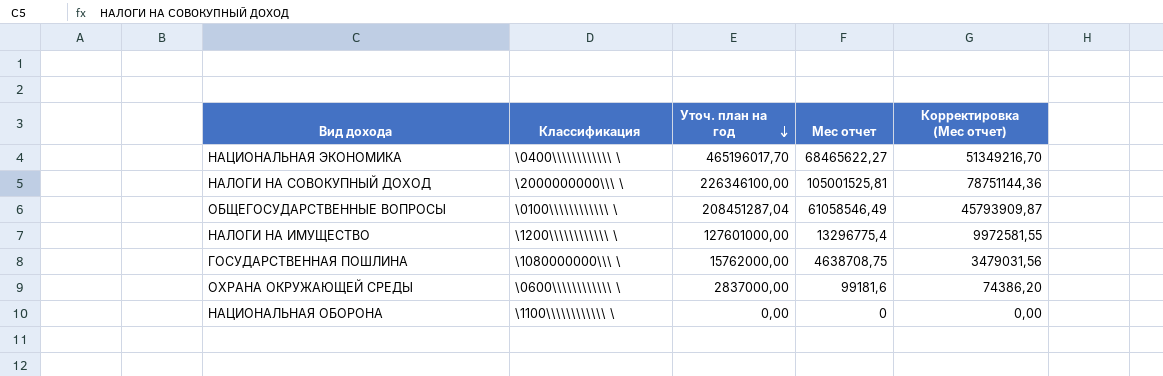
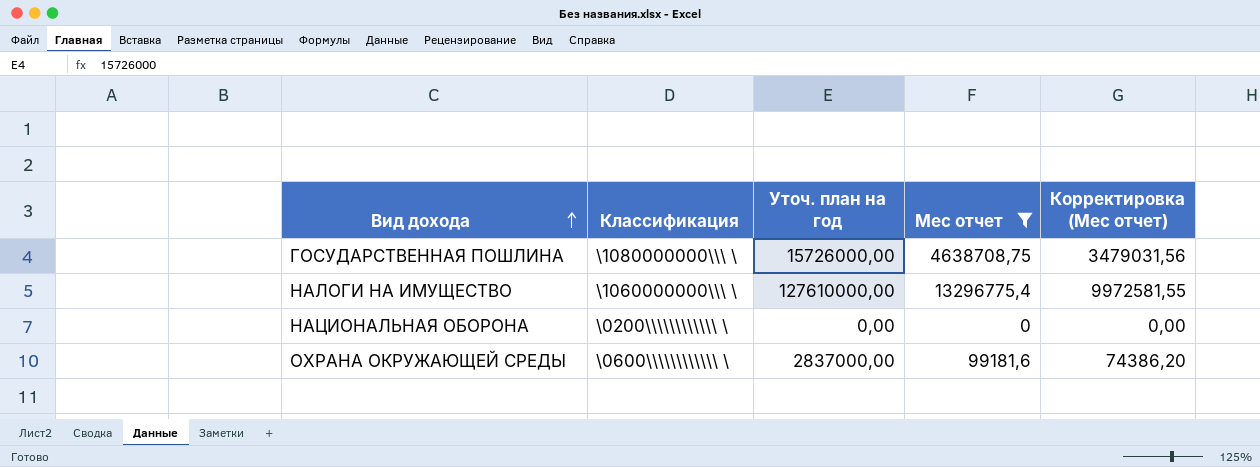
filter: none -> Мес отчет <= 13296775,4
row order: Уточ. план на год descending -> Вид дохода ascending
ГОСУДАРСТВЕННАЯ ПОШЛИНА | Уточ. план на год: 15762000,00 -> 15726000,00
НАЛОГИ НА ИМУЩЕСТВО | Классификация: \1200\\\\\\\\\\\\ \ -> \1060000000\\\ \
НАЛОГИ НА ИМУЩЕСТВО | Уточ. план на год: 127601000,00 -> 127610000,00
НАЦИОНАЛЬНАЯ ОБОРОНА | Классификация: \1100\\\\\\\\\\\\ \ -> \0200\\\\\\\\\\\\ \

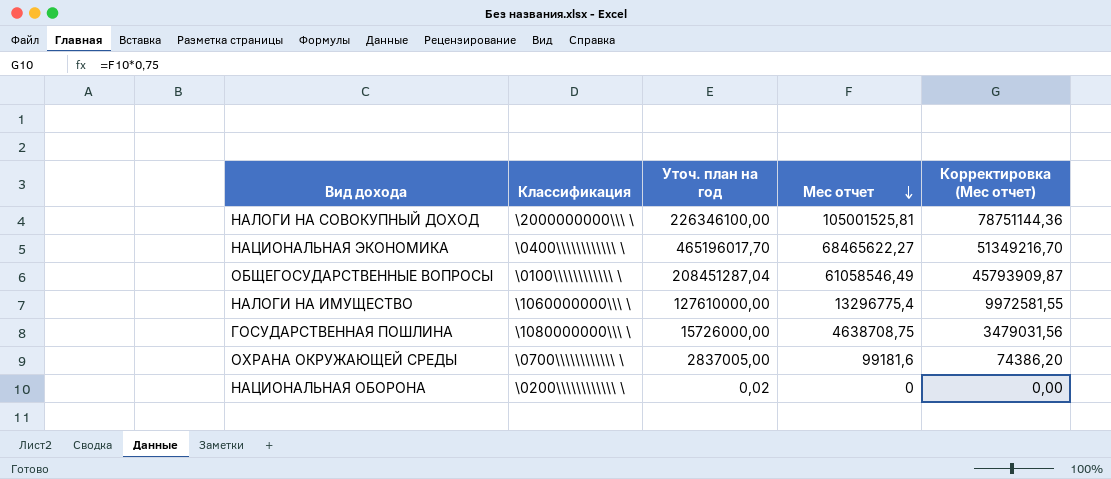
filter: Мес отчет <= 13296775,4 -> none
row order: Вид дохода ascending -> Мес отчет descending
ОХРАНА ОКРУЖАЮЩЕЙ СРЕДЫ | Классификация: \0600\\\\\\\\\\\\ \ -> \0700\\\\\\\\\\\\ \
ОХРАНА ОКРУЖАЮЩЕЙ СРЕДЫ | Уточ. план на год: 2837000,00 -> 2837005,00
НАЦИОНАЛЬНАЯ ОБОРОНА | Уточ. план на год: 0,00 -> 0,02

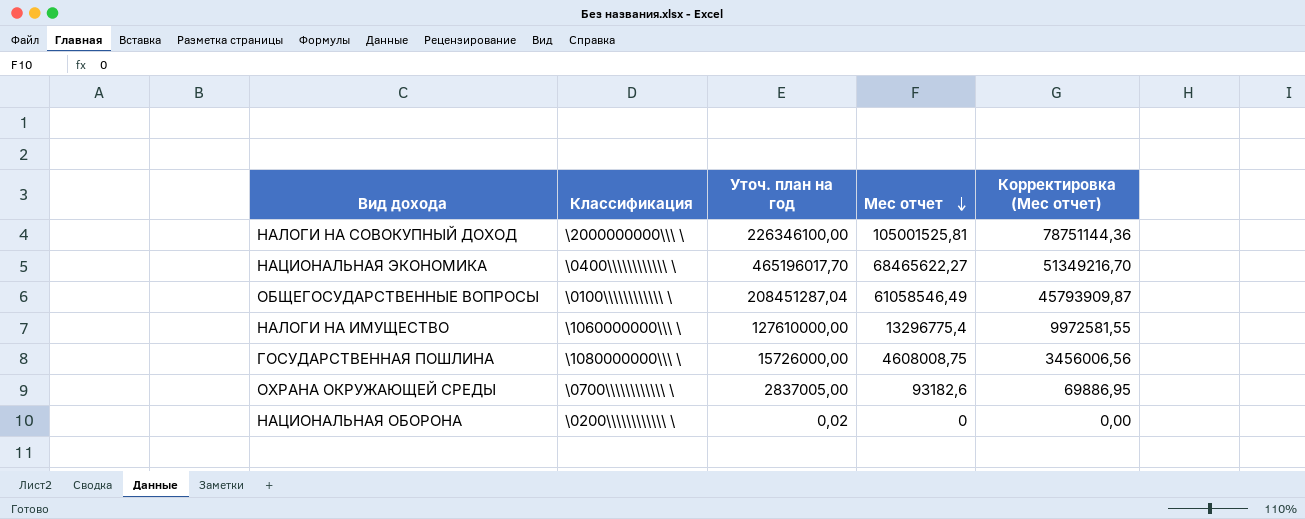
ГОСУДАРСТВЕННАЯ ПОШЛИНА | Мес отчет: 4638708,75 -> 4608008,75
ГОСУДАРСТВЕННАЯ ПОШЛИНА | Корректировка (Мес отчет): 3479031,56 -> 3456006,56
ОХРАНА ОКРУЖАЮЩЕЙ СРЕДЫ | Мес отчет: 99181,6 -> 93182,6
ОХРАНА ОКРУЖАЮЩЕЙ СРЕДЫ | Корректировка (Мес отчет): 74386,20 -> 69886,95

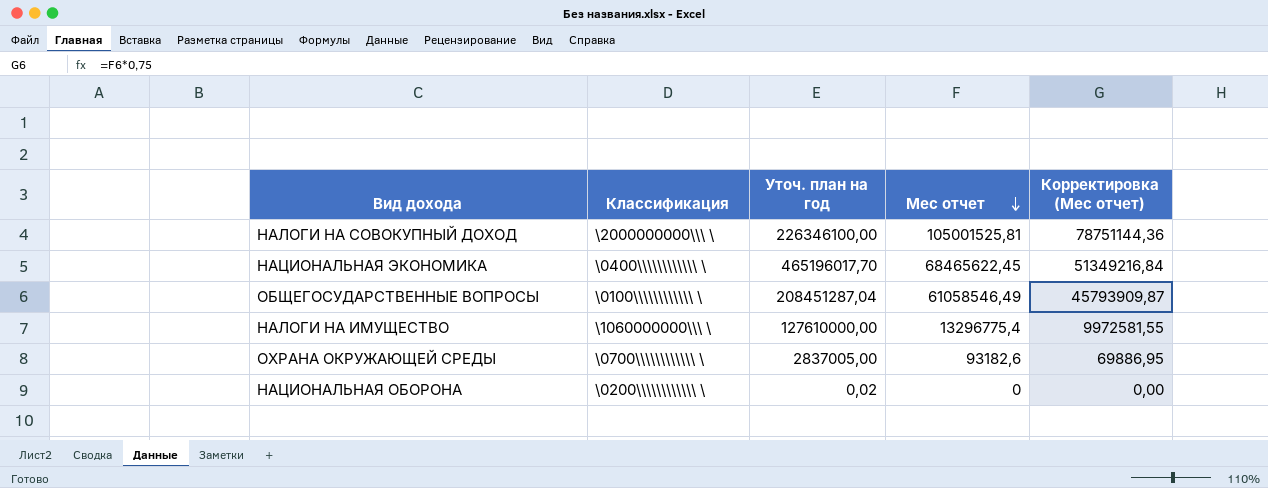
row ГОСУДАРСТВЕННАЯ ПОШЛИНА: \1080000000\\\ \ | 15726000,00 | 4608008,75 | 3456006,56 -> none
НАЦИОНАЛЬНАЯ ЭКОНОМИКА | Мес отчет: 68465622,27 -> 68465622,45
НАЦИОНАЛЬНАЯ ЭКОНОМИКА | Корректировка (Мес отчет): 51349216,70 -> 51349216,84

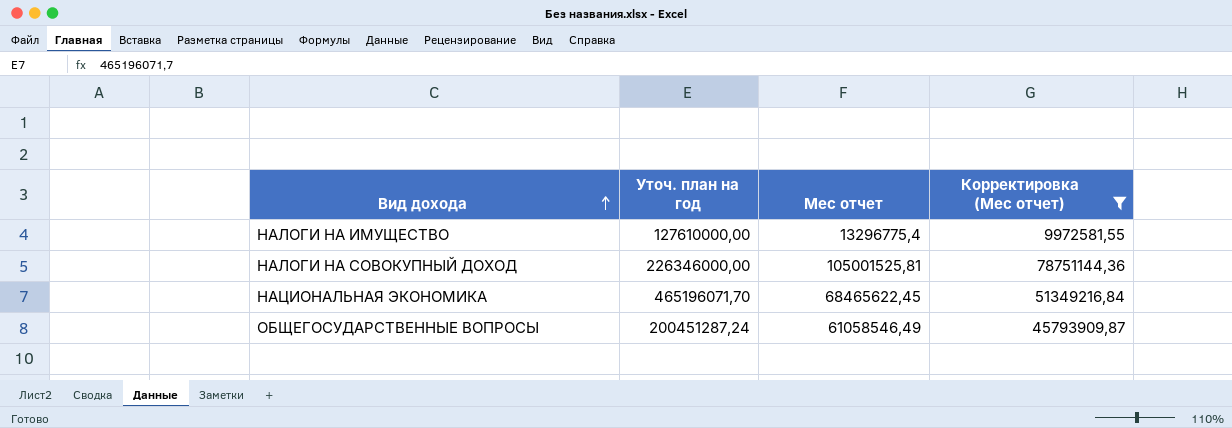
filter: none -> Корректировка (Мес отчет) >= 9972581,55
row order: Мес отчет descending -> Вид дохода ascending
column Классификация | position: 2 -> none
НАЛОГИ НА СОВОКУПНЫЙ ДОХОД | Уточ. план на год: 226346100,00 -> 226346000,00
НАЦИОНАЛЬНАЯ ЭКОНОМИКА | Уточ. план на год: 465196017,70 -> 465196071,70
ОБЩЕГОСУДАРСТВЕННЫЕ ВОПРОСЫ | Уточ. план на год: 208451287,04 -> 200451287,24

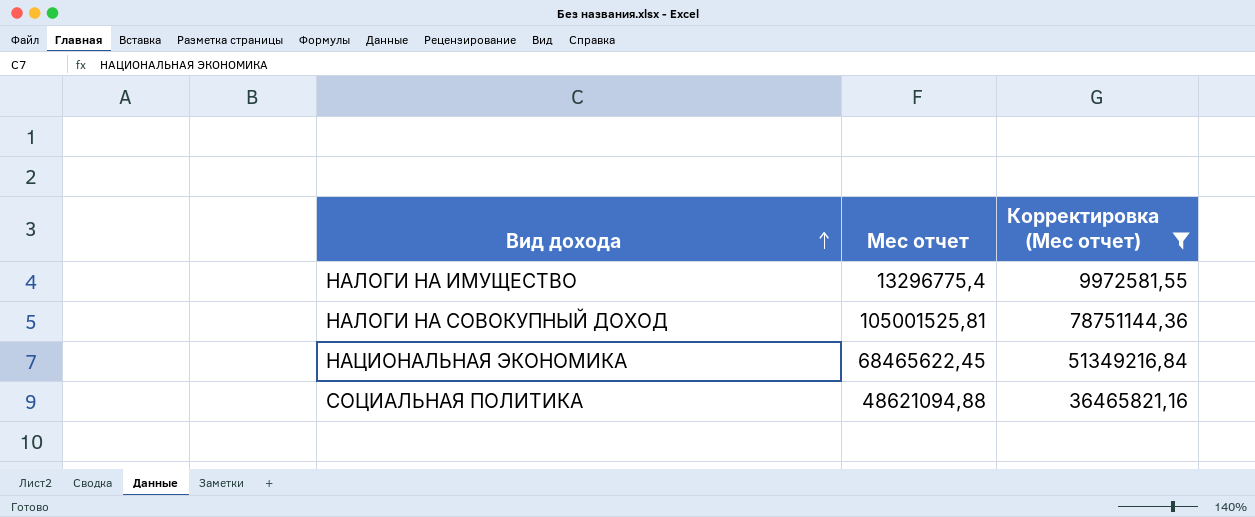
column Уточ. план на год | position: 2 -> none
row ОБЩЕГОСУДАРСТВЕННЫЕ ВОПРОСЫ: 200451287,24 | 61058546,49 | 45793909,87 -> none
row СОЦИАЛЬНАЯ ПОЛИТИКА: none -> 48621094,88 | 36465821,16

